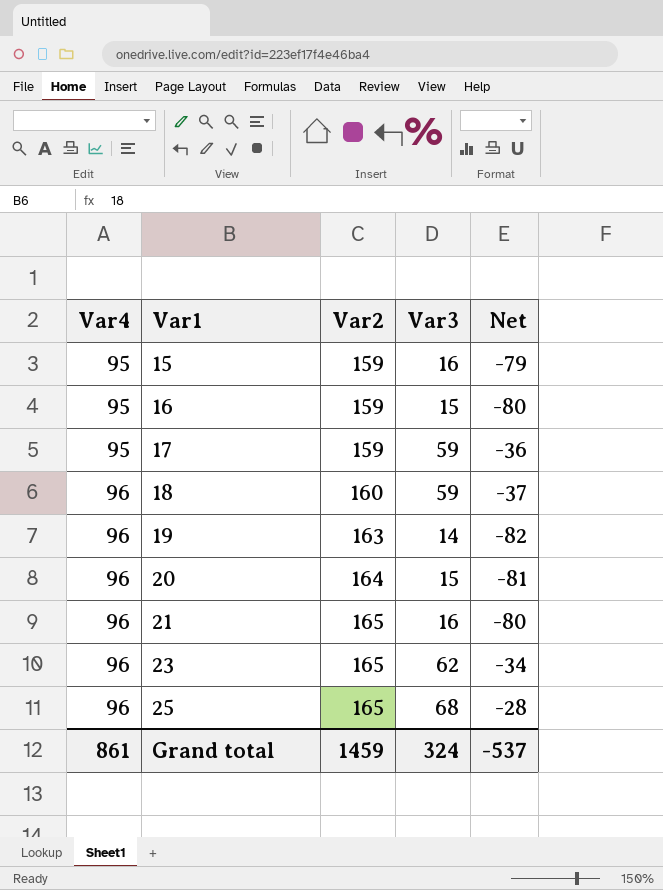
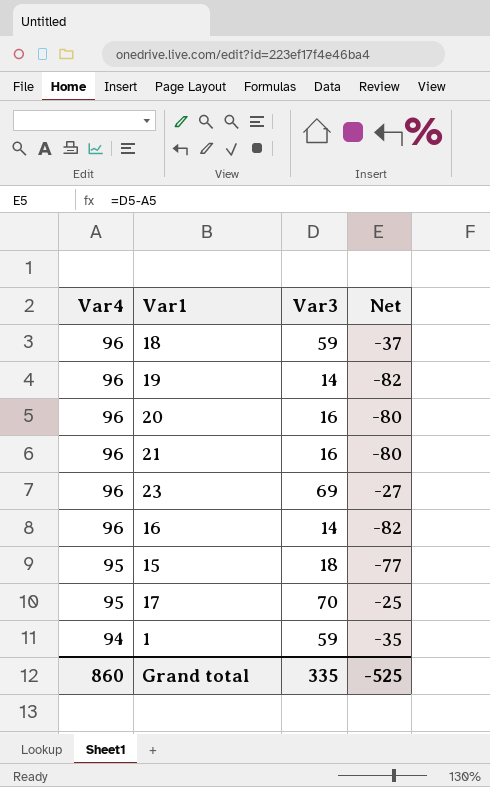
row order: Var4 ascending -> Var4 descending
column Var2 | position: 3 -> none
row 25: 96 | 165 | 68 | -28 -> none
20 | Var3: 15 -> 16
20 | Net: -81 -> -80
23 | Var3: 62 -> 69
23 | Net: -34 -> -27
16 | Var4: 95 -> 96
16 | Var3: 15 -> 14
16 | Net: -80 -> -82
15 | Var3: 16 -> 18
15 | Net: -79 -> -77
17 | Var3: 59 -> 70
17 | Net: -36 -> -25
row 1: none -> 94 | 59 | -35
Grand total | Var4: 861 -> 860
Grand total | Var3: 324 -> 335
Grand total | Net: -537 -> -525

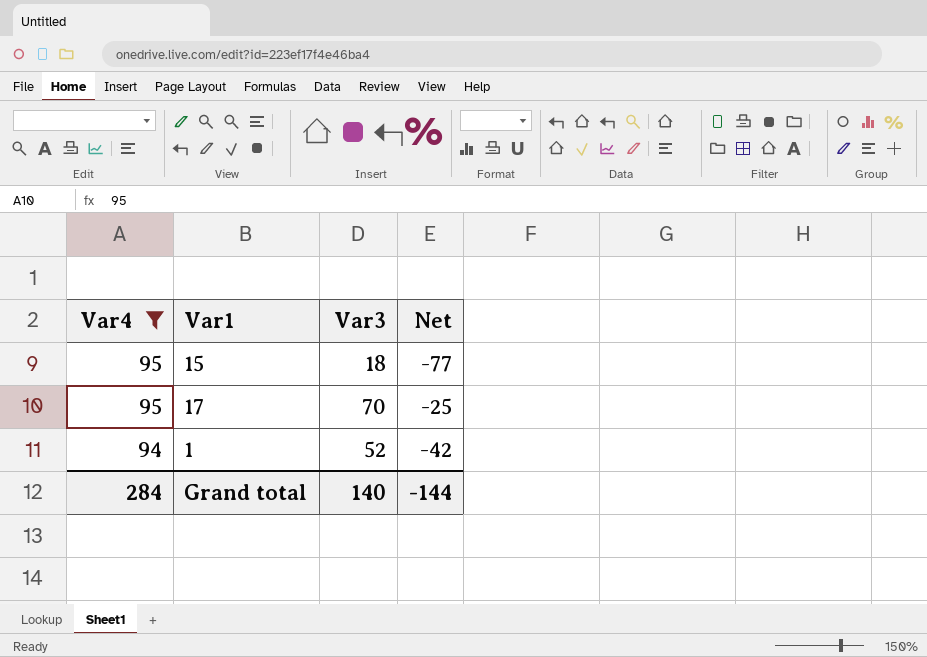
filter: none -> Var4 != 96
1 | Var3: 59 -> 52
1 | Net: -35 -> -42
Grand total | Var4: 860 -> 284
Grand total | Var3: 335 -> 140
Grand total | Net: -525 -> -144

